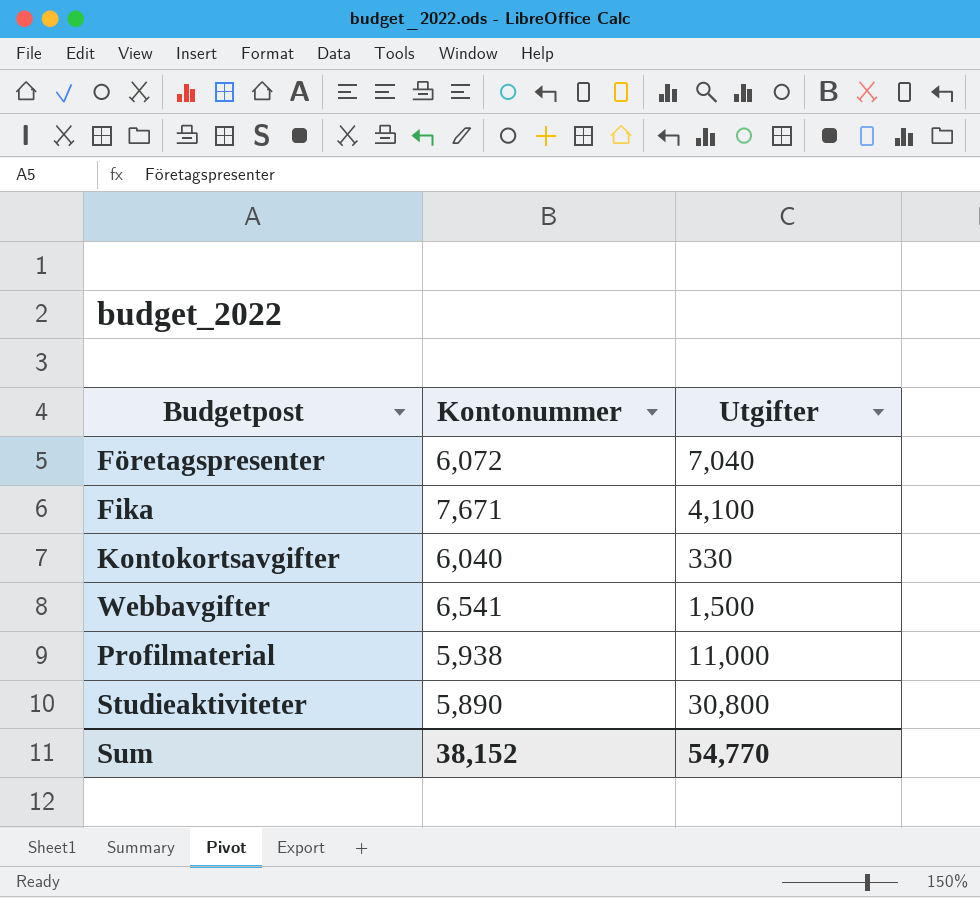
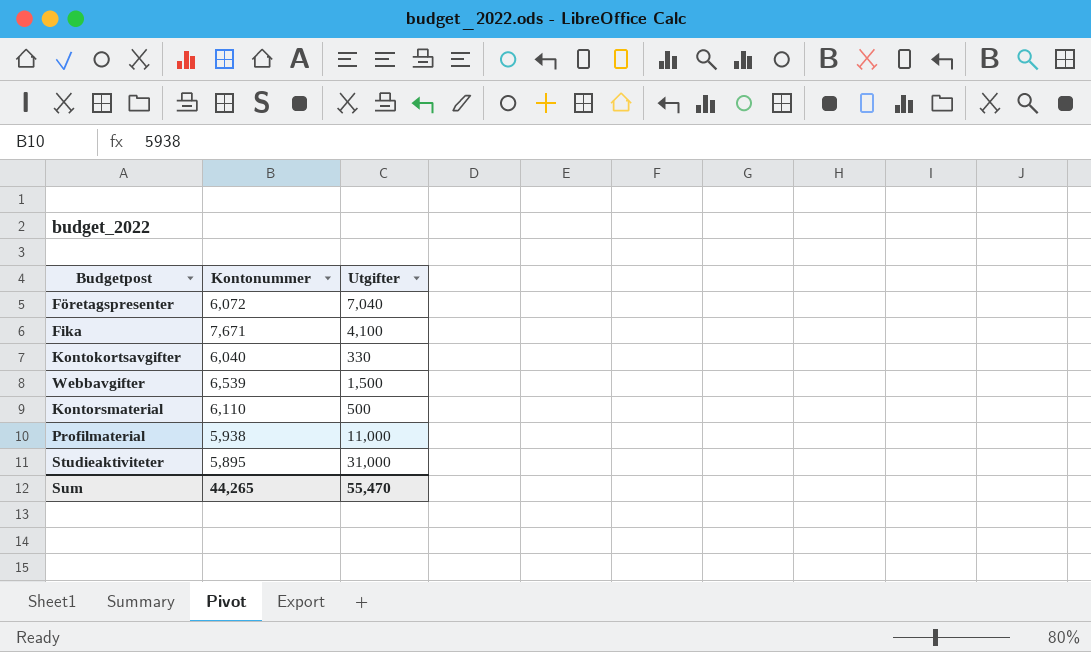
Webbavgifter | Kontonummer: 6,541 -> 6,539
row Kontorsmaterial: none -> 6,110 | 500
Studieaktiviteter | Kontonummer: 5,890 -> 5,895
Studieaktiviteter | Utgifter: 30,800 -> 31,000
Sum | Kontonummer: 38,152 -> 44,265
Sum | Utgifter: 54,770 -> 55,470

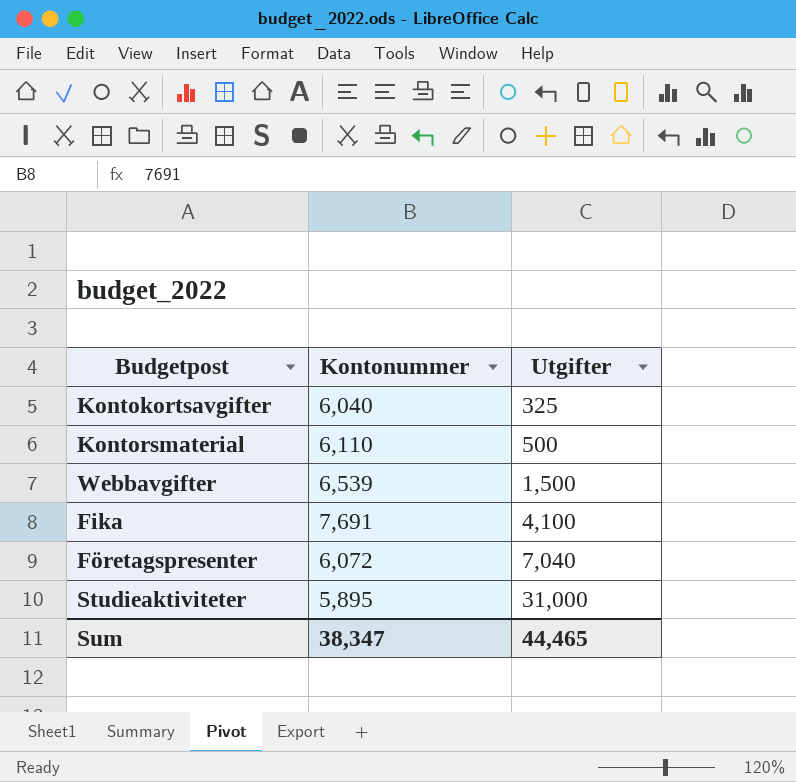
row order: none -> Utgifter ascending
row Profilmaterial: 5,938 | 11,000 -> none
Kontokortsavgifter | Utgifter: 330 -> 325
Fika | Kontonummer: 7,671 -> 7,691
Sum | Kontonummer: 44,265 -> 38,347
Sum | Utgifter: 55,470 -> 44,465

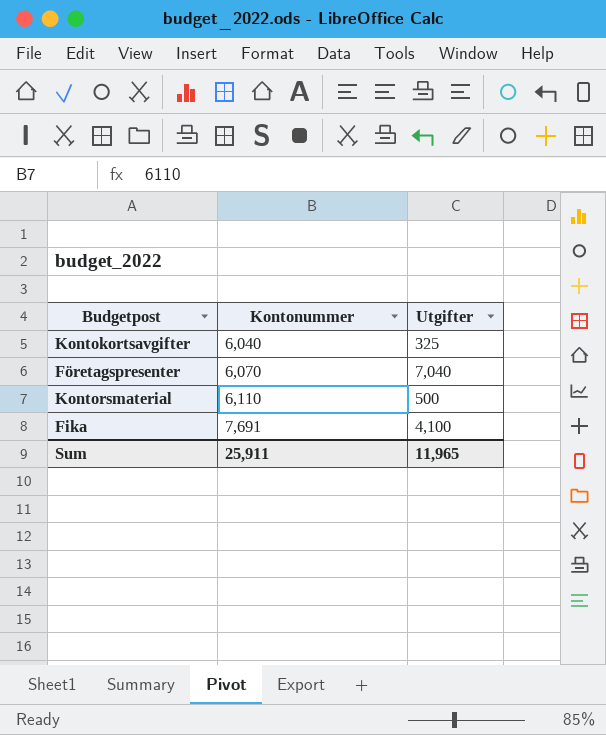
row order: Utgifter ascending -> Kontonummer ascending
row Webbavgifter: 6,539 | 1,500 -> none
row Studieaktiviteter: 5,895 | 31,000 -> none
Företagspresenter | Kontonummer: 6,072 -> 6,070
Sum | Kontonummer: 38,347 -> 25,911
Sum | Utgifter: 44,465 -> 11,965

